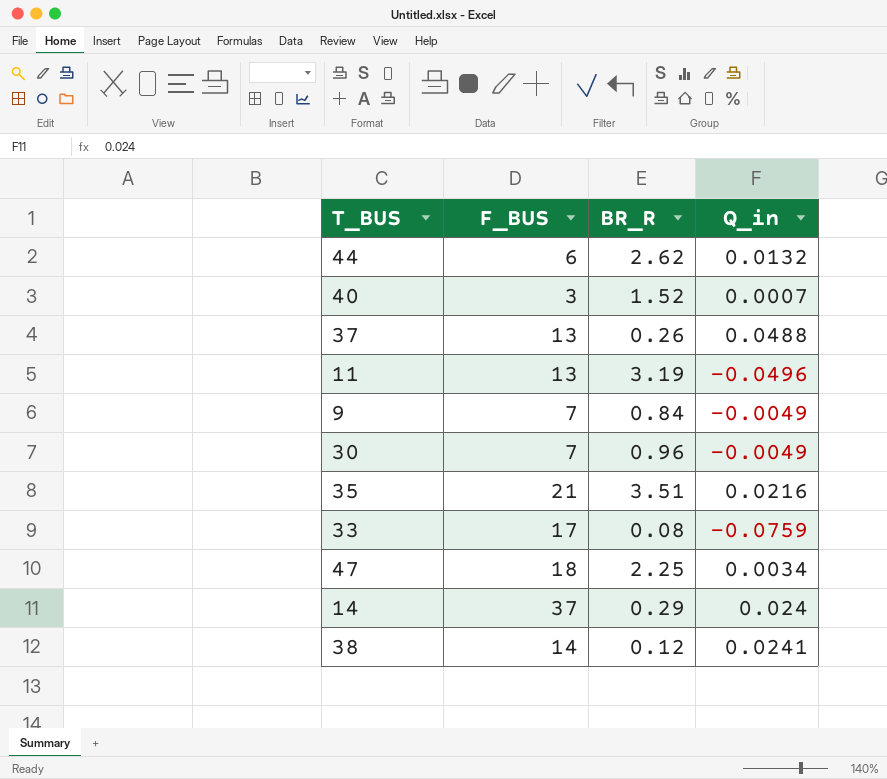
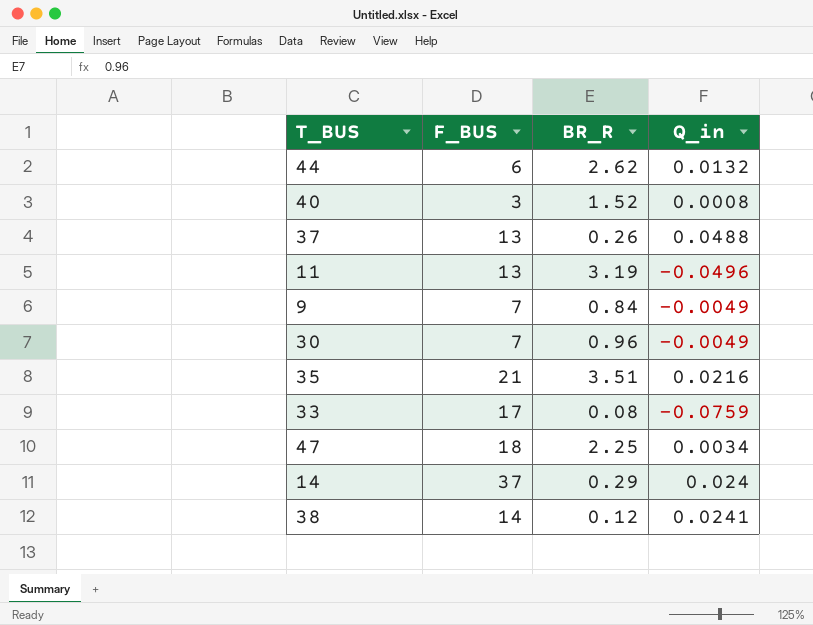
40 | Q_in: 0.0007 -> 0.0008

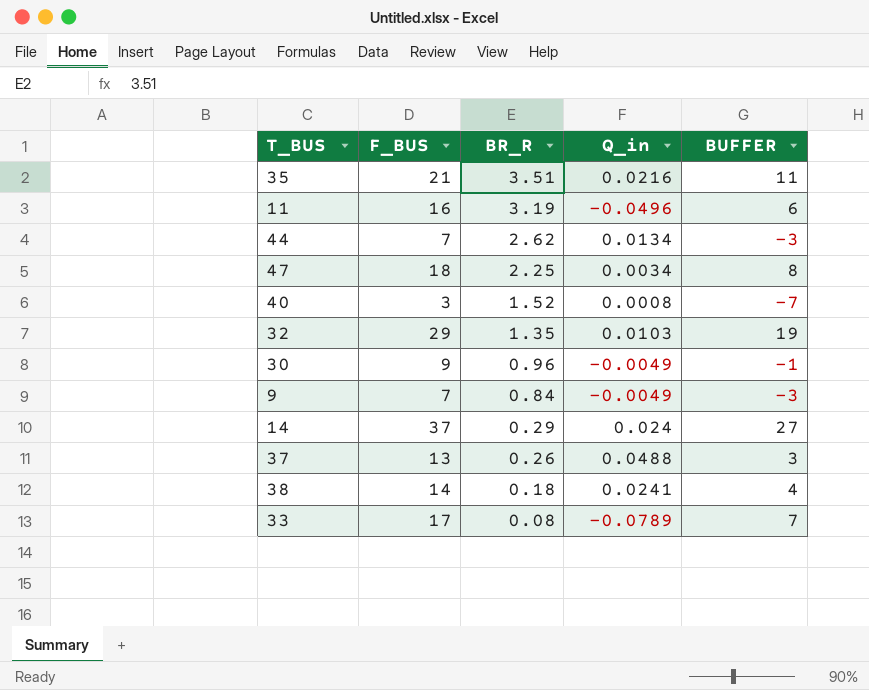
row order: none -> BR_R descending
column BUFFER | formula: none -> [F_BUS] - 10
11 | F_BUS: 13 -> 16
44 | F_BUS: 6 -> 7
44 | Q_in: 0.0132 -> 0.0134
row 32: none -> 29 | 1.35 | 0.0103 | 19
30 | F_BUS: 7 -> 9
38 | BR_R: 0.12 -> 0.18
33 | Q_in: -0.0759 -> -0.0789

